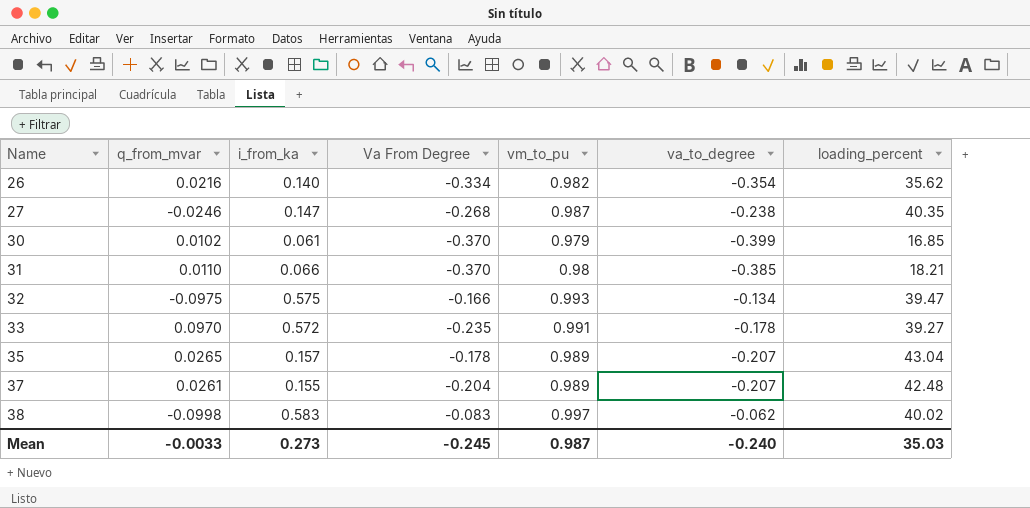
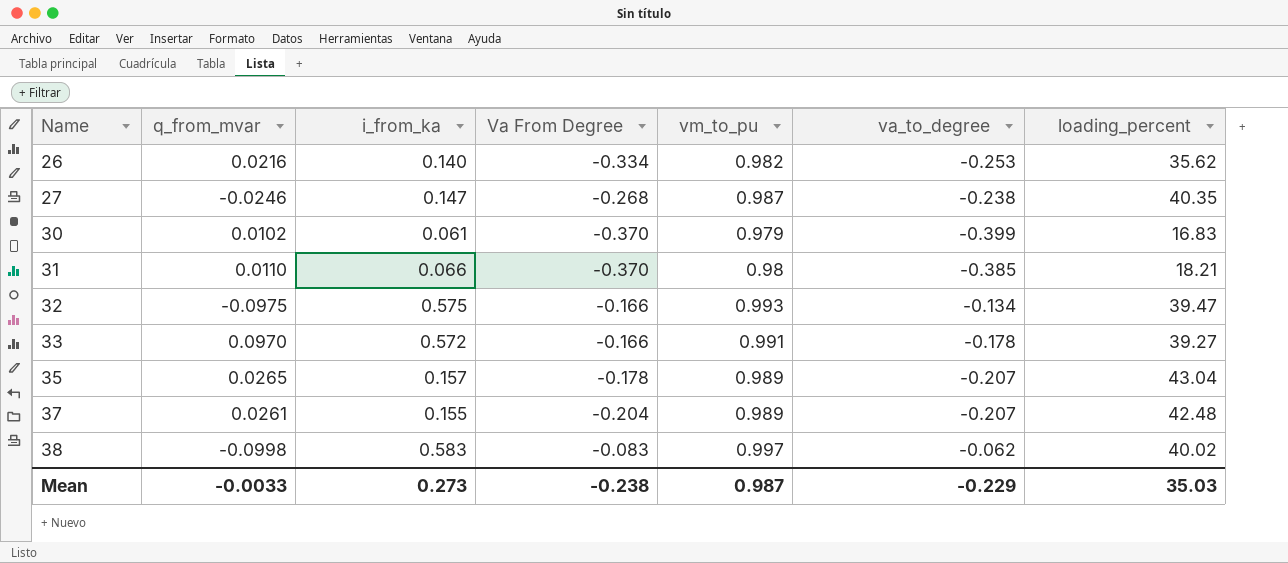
26 | va_to_degree: -0.354 -> -0.253
30 | loading_percent: 16.85 -> 16.83
33 | Va From Degree: -0.235 -> -0.166
Mean | Va From Degree: -0.245 -> -0.238
Mean | va_to_degree: -0.240 -> -0.229

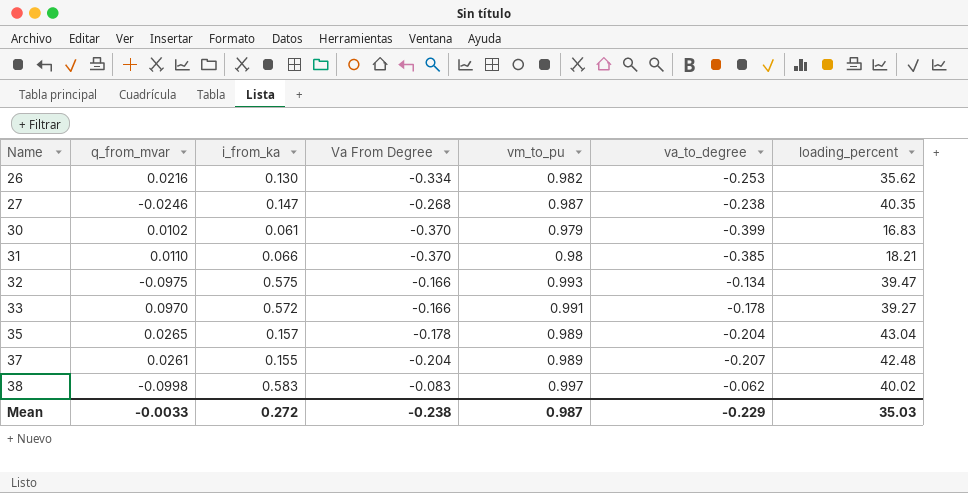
26 | i_from_ka: 0.140 -> 0.130
35 | va_to_degree: -0.207 -> -0.204
Mean | i_from_ka: 0.273 -> 0.272

